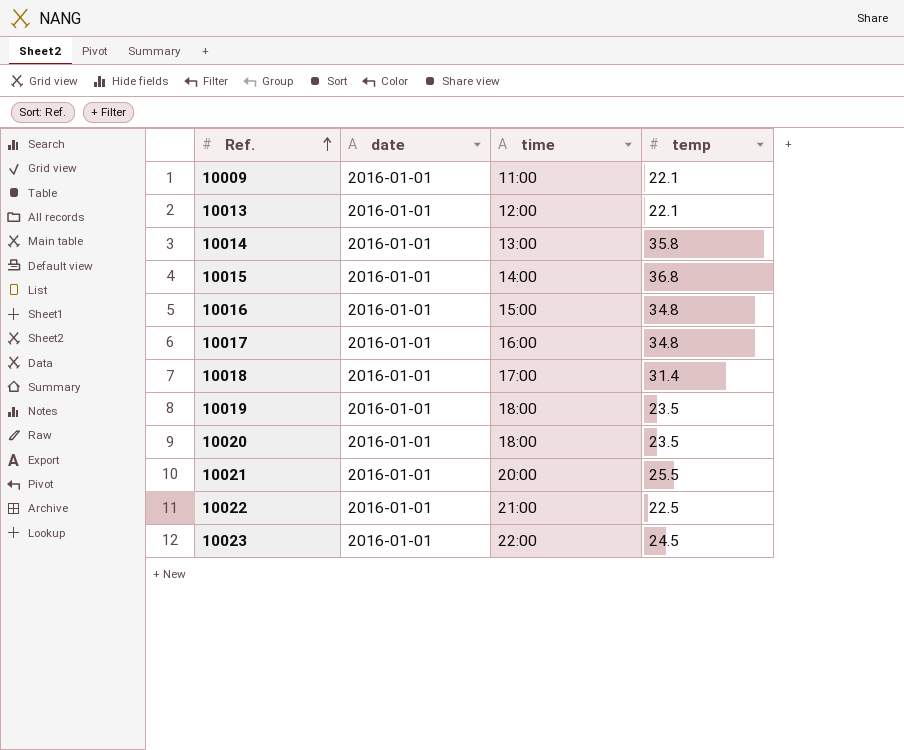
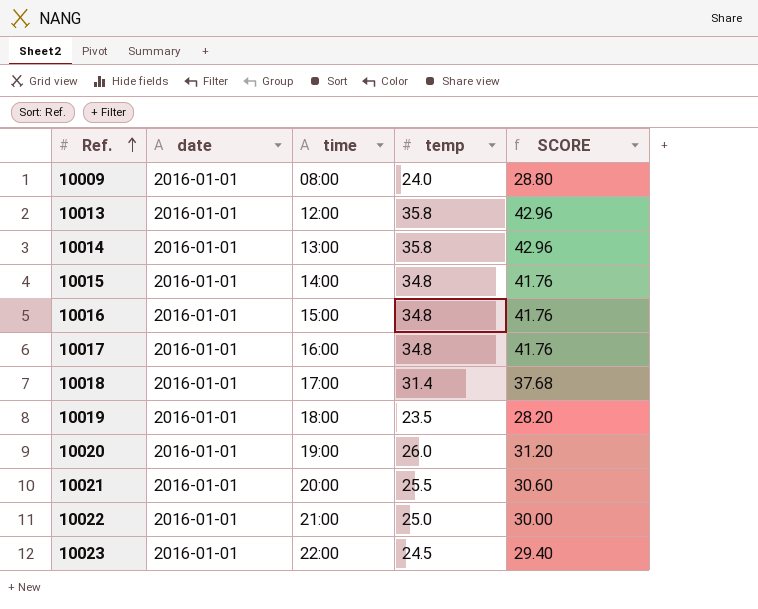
column SCORE | formula: none -> [temp] * 1.2
10009 | time: 11:00 -> 08:00
10009 | temp: 22.1 -> 24.0
10013 | temp: 22.1 -> 35.8
10015 | temp: 36.8 -> 34.8
10020 | time: 18:00 -> 19:00
10020 | temp: 23.5 -> 26.0
10022 | temp: 22.5 -> 25.0

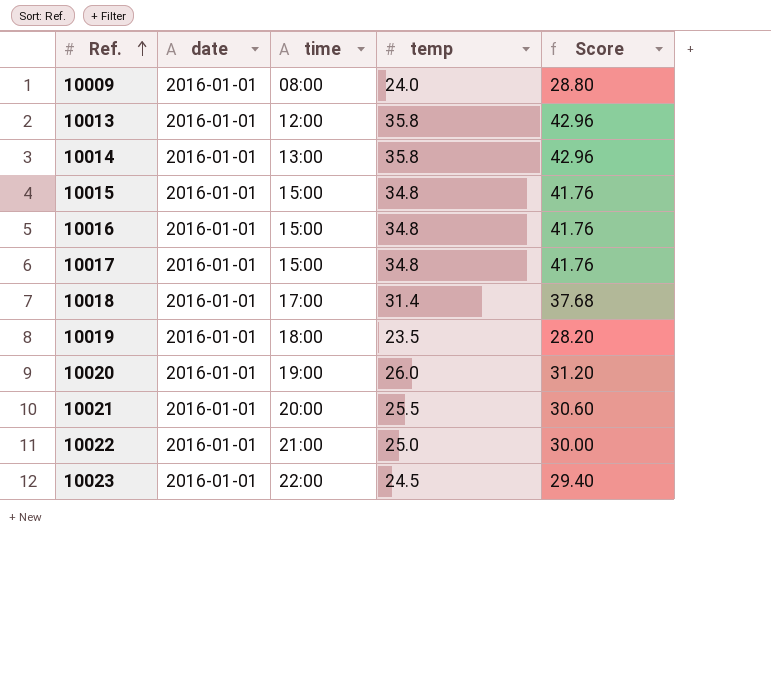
column name: SCORE -> Score
10015 | time: 14:00 -> 15:00
10017 | time: 16:00 -> 15:00

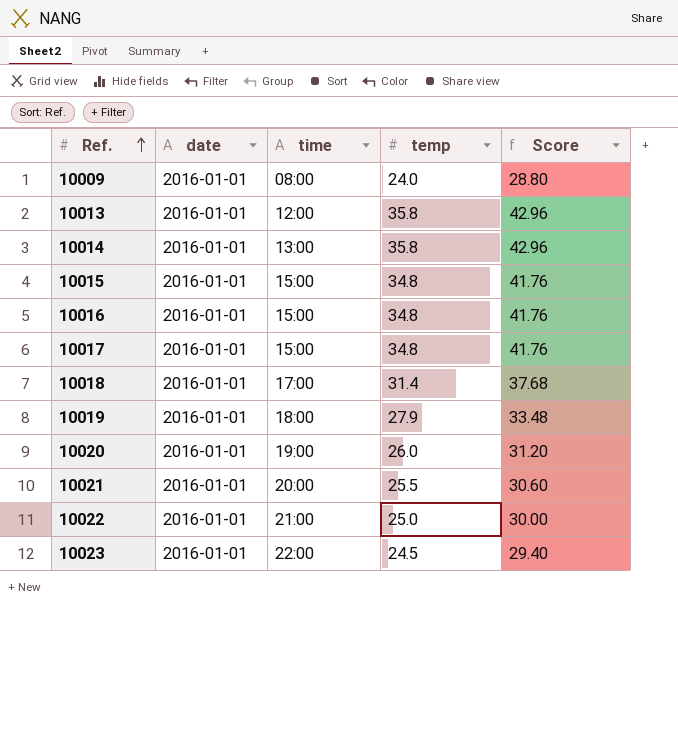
10019 | temp: 23.5 -> 27.9
10019 | Score: 28.20 -> 33.48

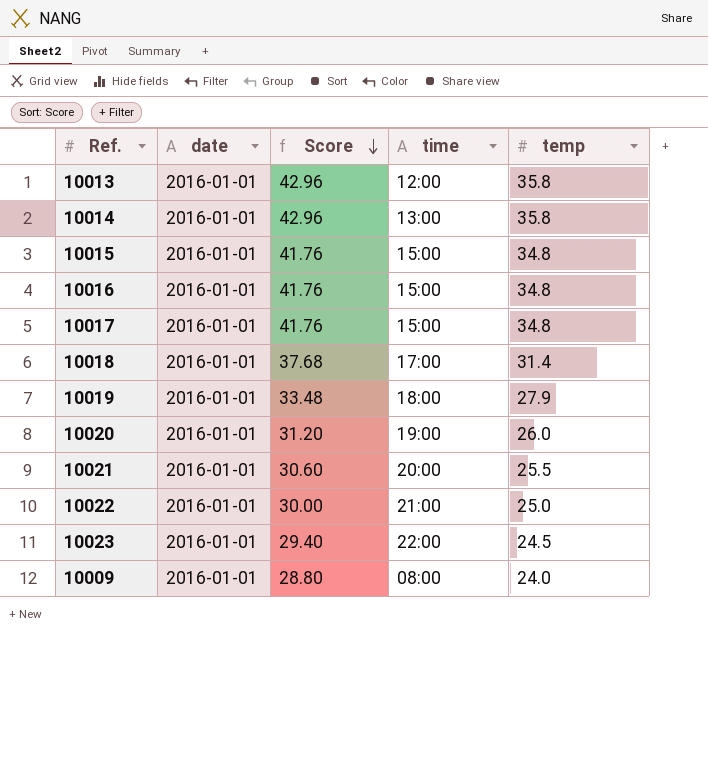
row order: Ref. ascending -> Score descending
column Score | position: 5 -> 3

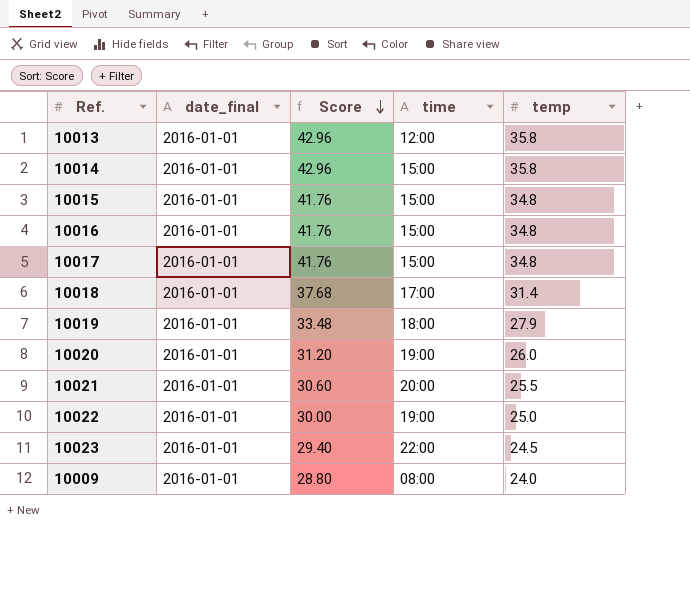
column name: date -> date_final
10014 | time: 13:00 -> 15:00
10022 | time: 21:00 -> 19:00

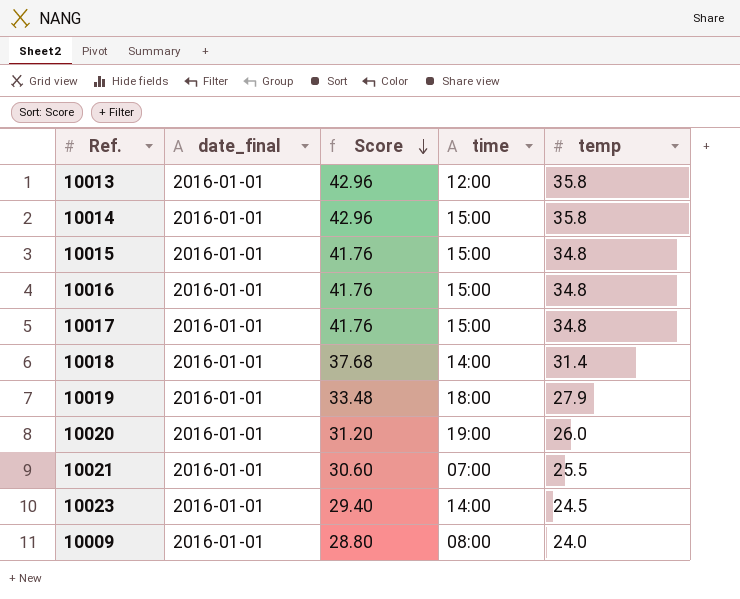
row 10022: 2016-01-01 | 30.00 | 19:00 | 25.0 -> none
10018 | time: 17:00 -> 14:00
10021 | time: 20:00 -> 07:00
10023 | time: 22:00 -> 14:00

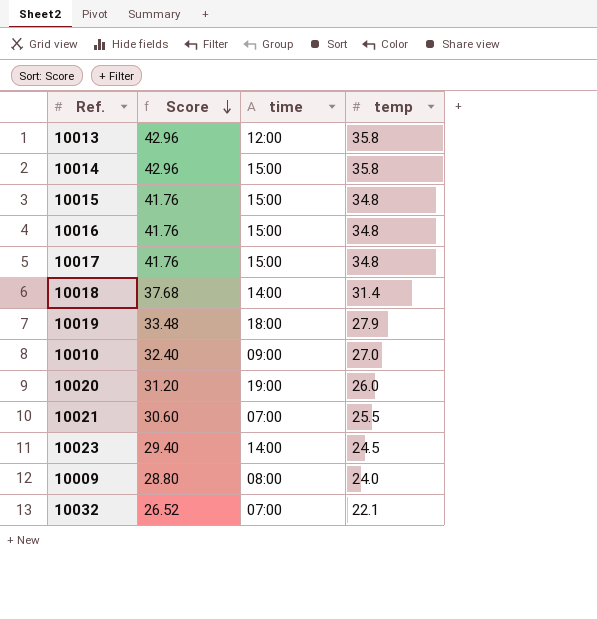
column date_final | position: 2 -> none
row 10010: none -> 32.40 | 09:00 | 27.0
row 10032: none -> 26.52 | 07:00 | 22.1

